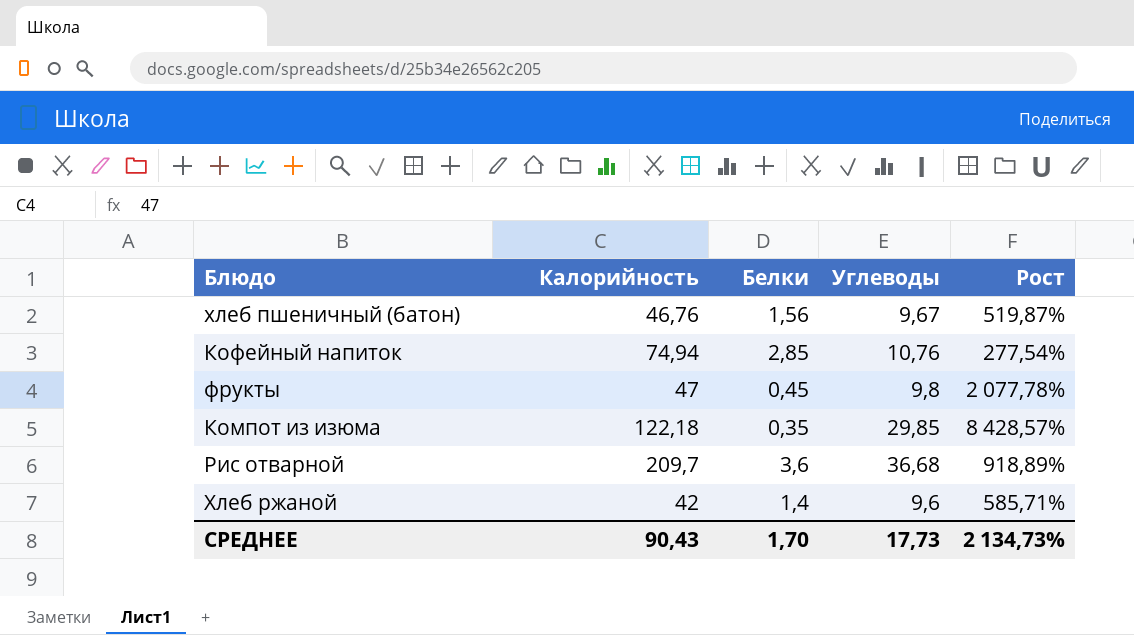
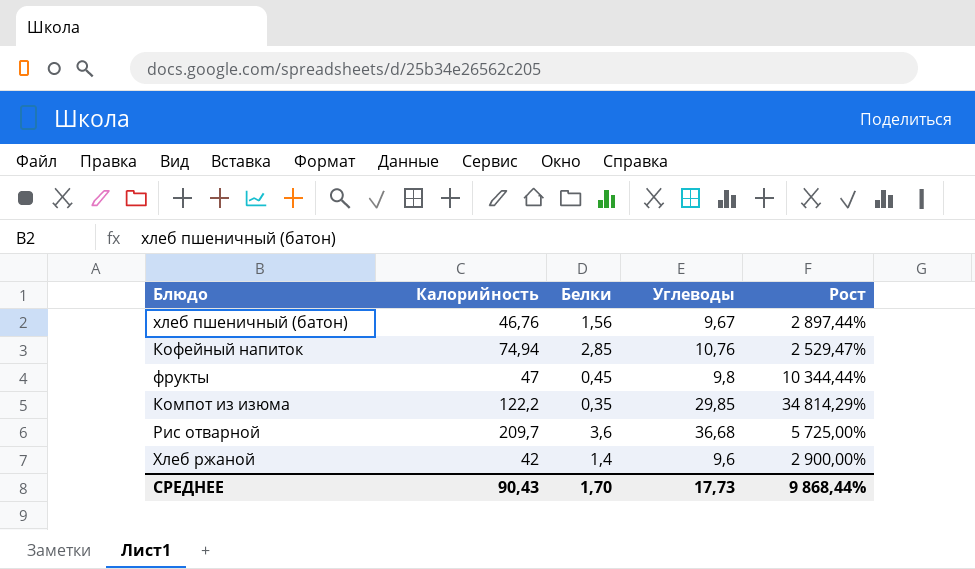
column Рост | formula: ([Углеводы] - [Белки]) / [Белки] -> ([Калорийность] - [Белки]) / [Белки]
Компот из изюма | Калорийность: 122,18 -> 122,2
СРЕДНЕЕ | Рост: 2 134,73% -> 9 868,44%

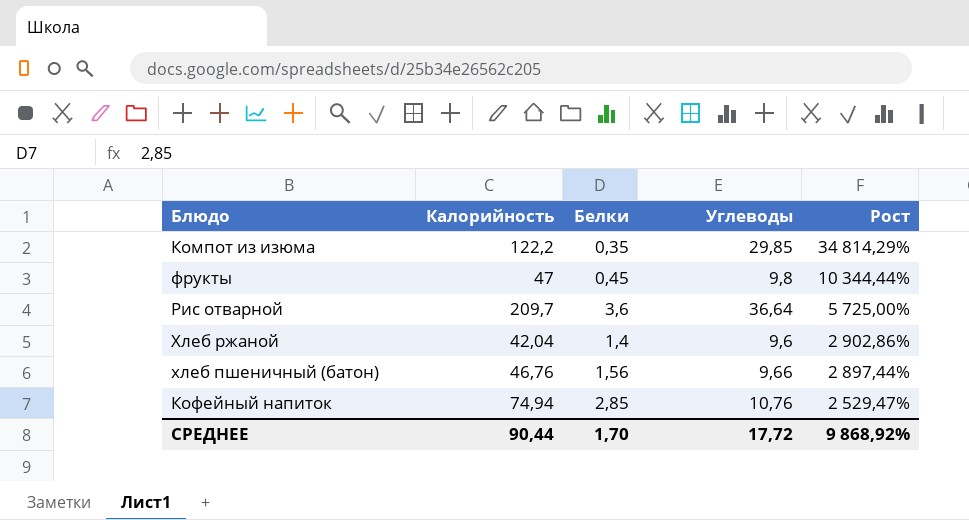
row order: none -> Рост descending
Рис отварной | Углеводы: 36,68 -> 36,64
Хлеб ржаной | Калорийность: 42 -> 42,04
Хлеб ржаной | Рост: 2 900,00% -> 2 902,86%
хлеб пшеничный (батон) | Углеводы: 9,67 -> 9,66
СРЕДНЕЕ | Калорийность: 90,43 -> 90,44
СРЕДНЕЕ | Углеводы: 17,73 -> 17,72
СРЕДНЕЕ | Рост: 9 868,44% -> 9 868,92%

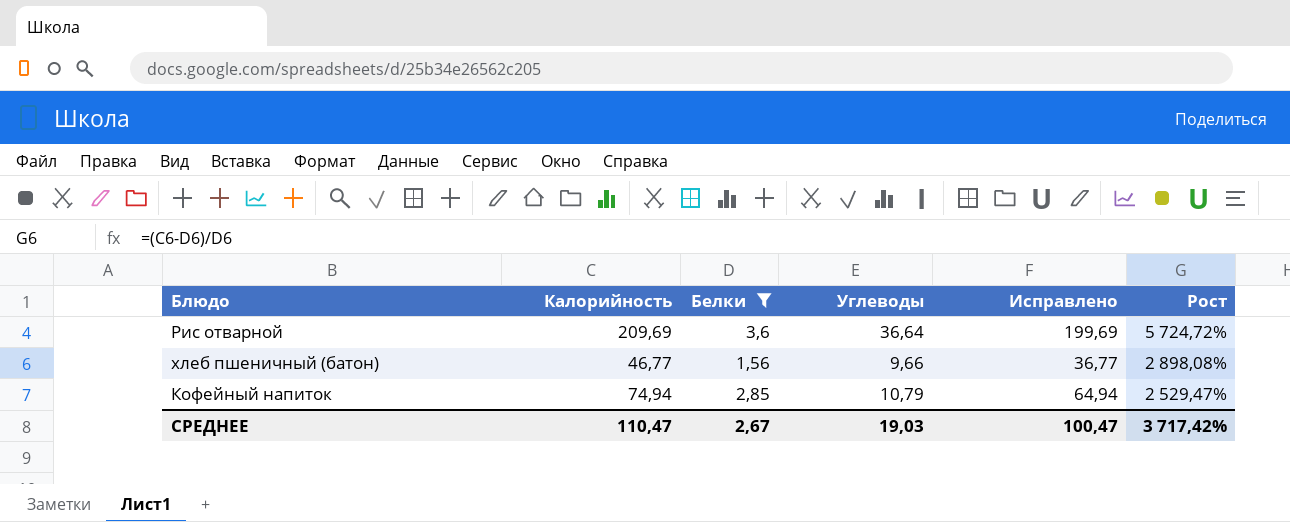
filter: none -> Белки >= 1,56
column Исправлено | formula: none -> [Калорийность] - 10
Рис отварной | Калорийность: 209,7 -> 209,69
Рис отварной | Рост: 5 725,00% -> 5 724,72%
хлеб пшеничный (батон) | Калорийность: 46,76 -> 46,77
хлеб пшеничный (батон) | Рост: 2 897,44% -> 2 898,08%
Кофейный напиток | Углеводы: 10,76 -> 10,79
СРЕДНЕЕ | Калорийность: 90,44 -> 110,47
СРЕДНЕЕ | Белки: 1,70 -> 2,67
СРЕДНЕЕ | Углеводы: 17,72 -> 19,03
СРЕДНЕЕ | Рост: 9 868,92% -> 3 717,42%

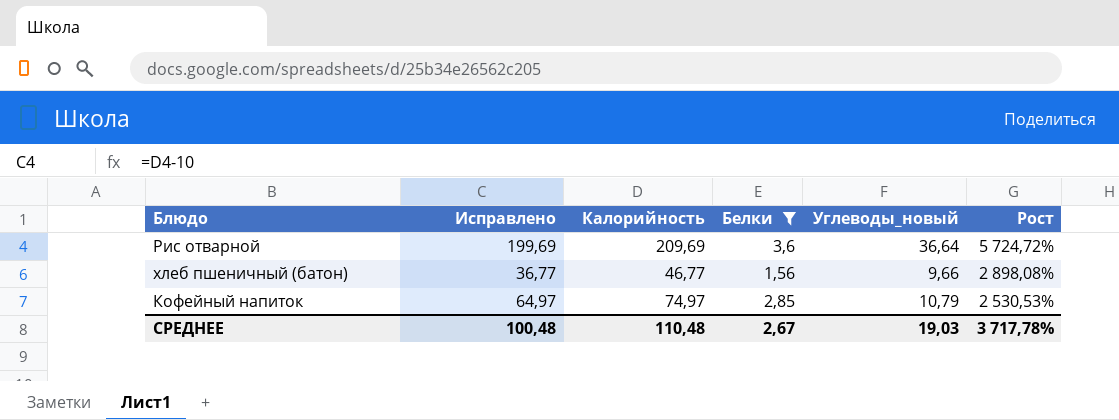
column Исправлено | position: 5 -> 2
column name: Углеводы -> Углеводы_новый
Кофейный напиток | Исправлено: 64,94 -> 64,97
Кофейный напиток | Калорийность: 74,94 -> 74,97
Кофейный напиток | Рост: 2 529,47% -> 2 530,53%
СРЕДНЕЕ | Исправлено: 100,47 -> 100,48
СРЕДНЕЕ | Калорийность: 110,47 -> 110,48
СРЕДНЕЕ | Рост: 3 717,42% -> 3 717,78%

